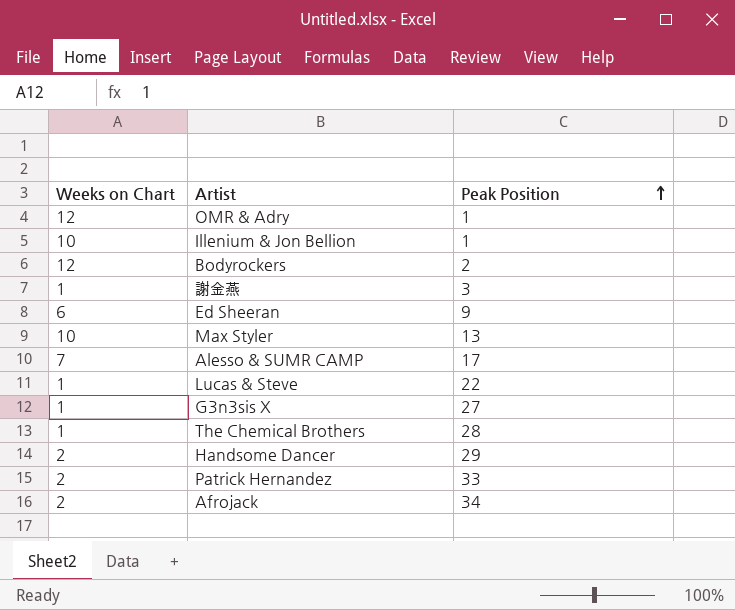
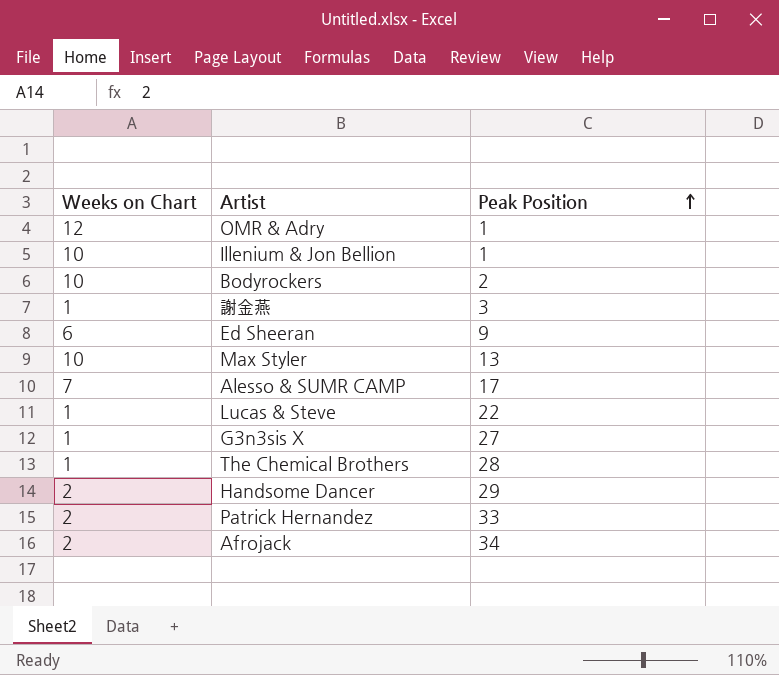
Bodyrockers | Weeks on Chart: 12 -> 10

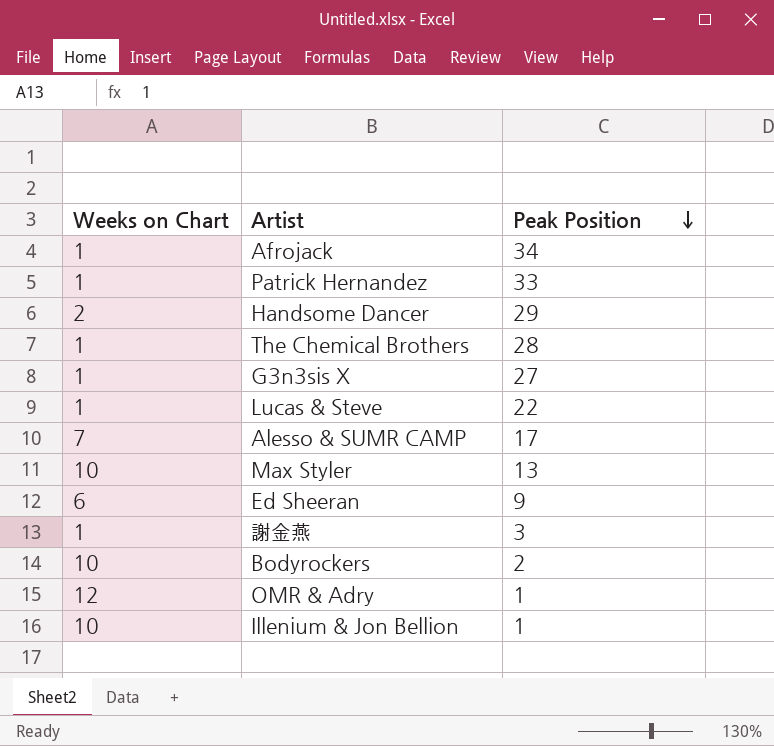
row order: Peak Position ascending -> Peak Position descending
Afrojack | Weeks on Chart: 2 -> 1
Patrick Hernandez | Weeks on Chart: 2 -> 1

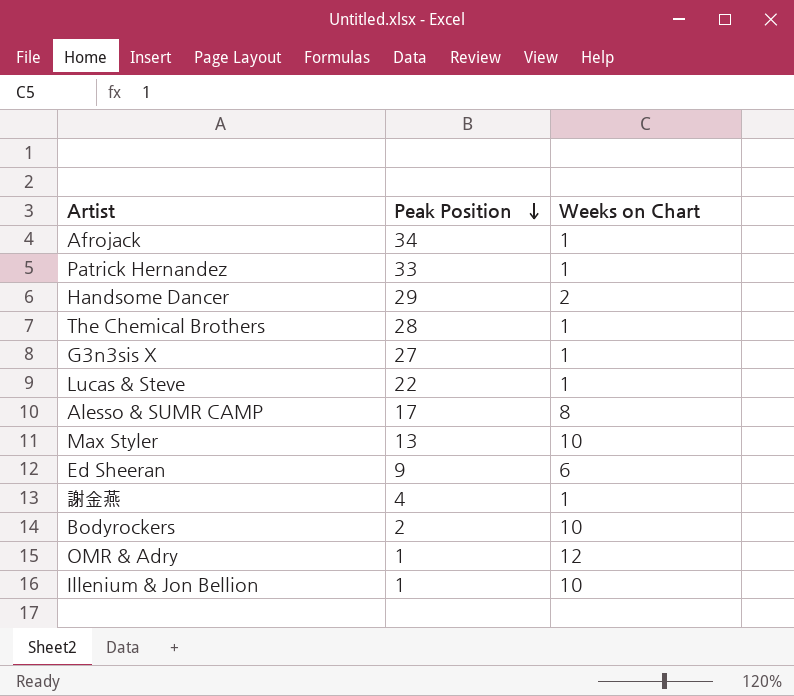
column Weeks on Chart | position: 1 -> 3
Alesso & SUMR CAMP | Weeks on Chart: 7 -> 8
謝金燕 | Peak Position: 3 -> 4

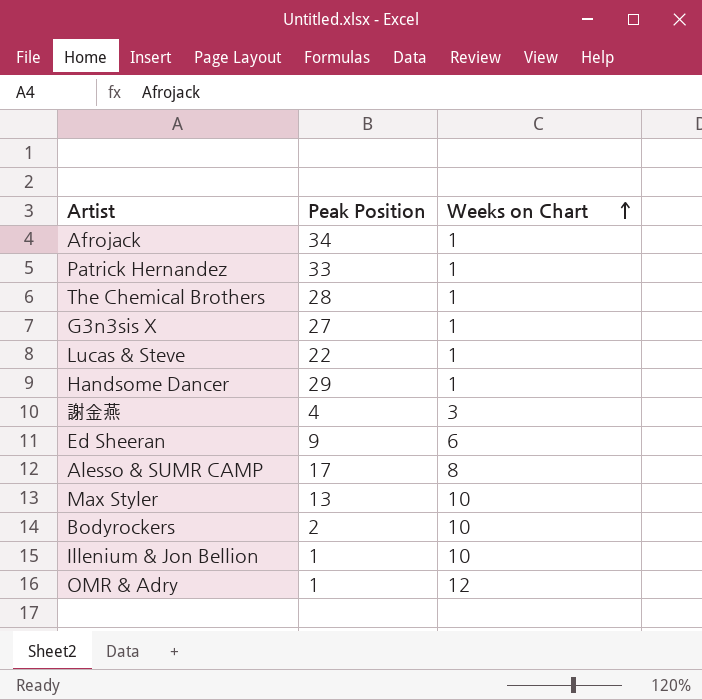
row order: Peak Position descending -> Weeks on Chart ascending
Handsome Dancer | Weeks on Chart: 2 -> 1
謝金燕 | Weeks on Chart: 1 -> 3

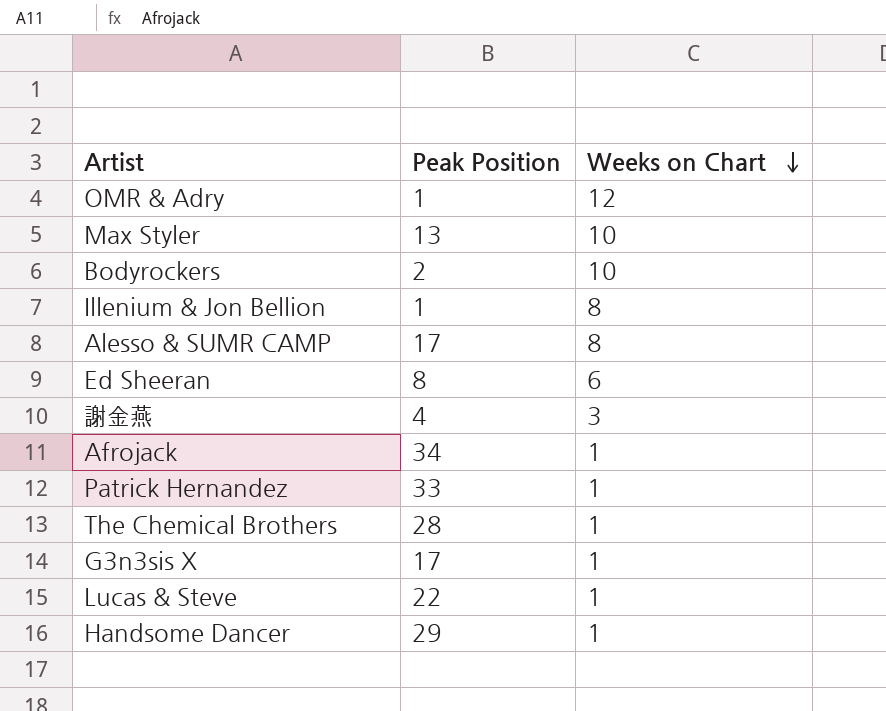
row order: Weeks on Chart ascending -> Weeks on Chart descending
Illenium & Jon Bellion | Weeks on Chart: 10 -> 8
Ed Sheeran | Peak Position: 9 -> 8
G3n3sis X | Peak Position: 27 -> 17

